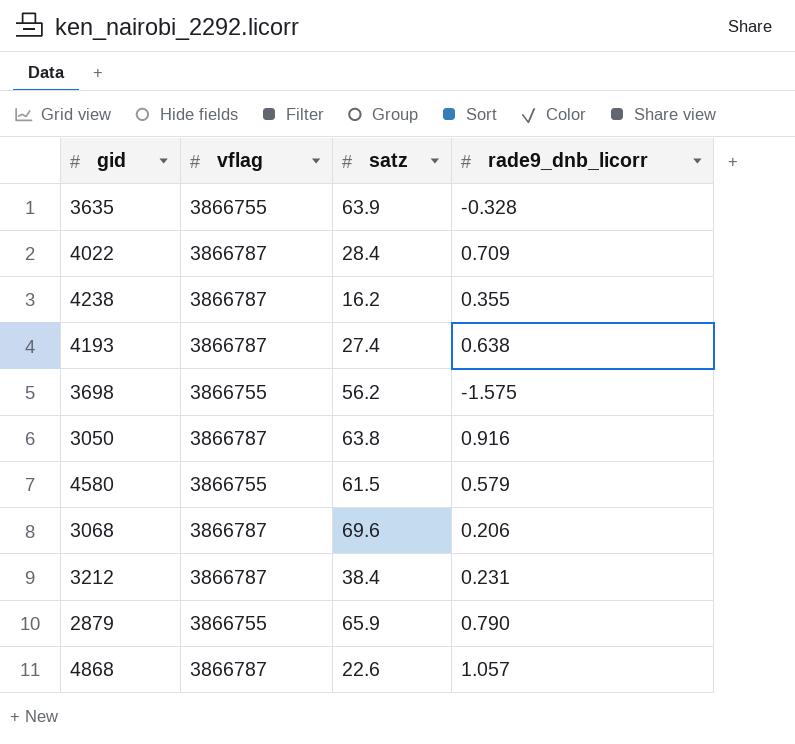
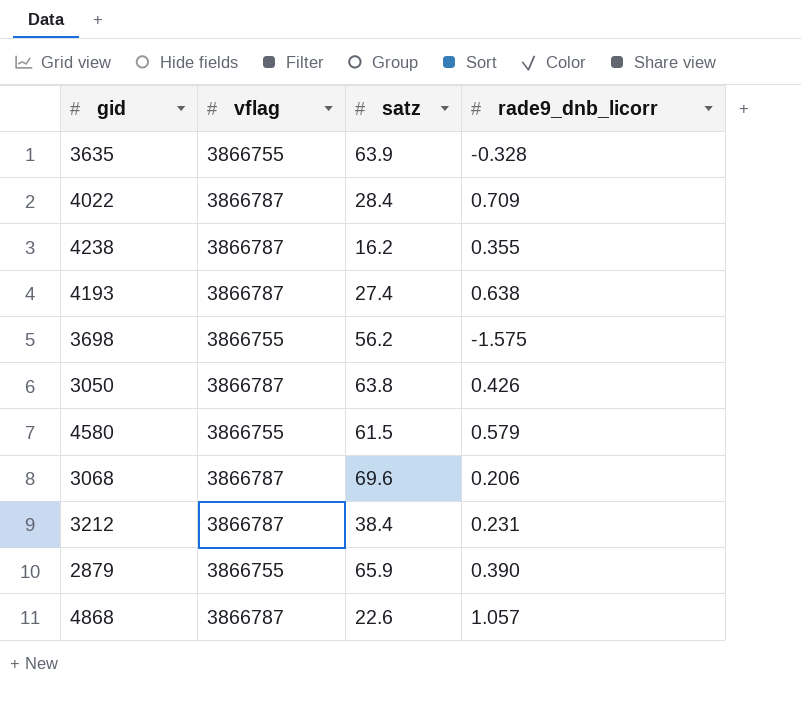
3050 | rade9_dnb_licorr: 0.916 -> 0.426
2879 | rade9_dnb_licorr: 0.790 -> 0.390

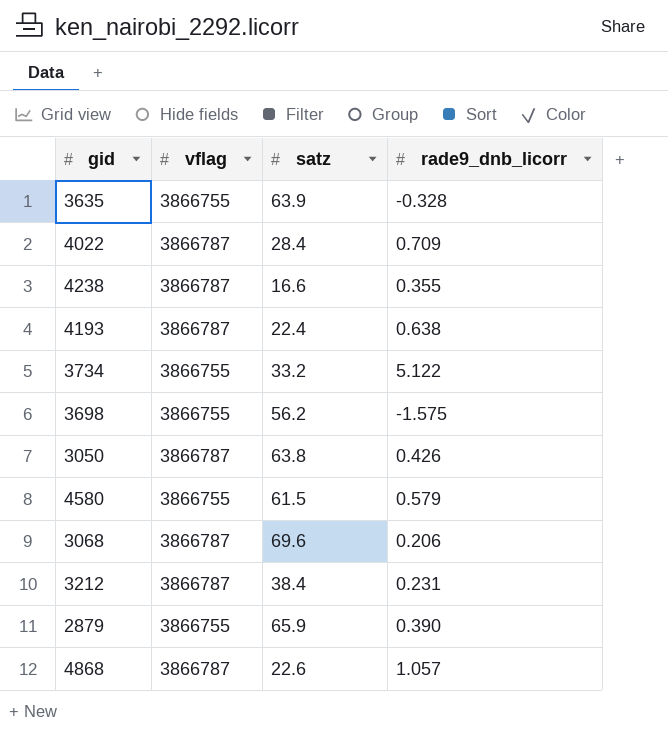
4238 | satz: 16.2 -> 16.6
4193 | satz: 27.4 -> 22.4
row 3734: none -> 3866755 | 33.2 | 5.122

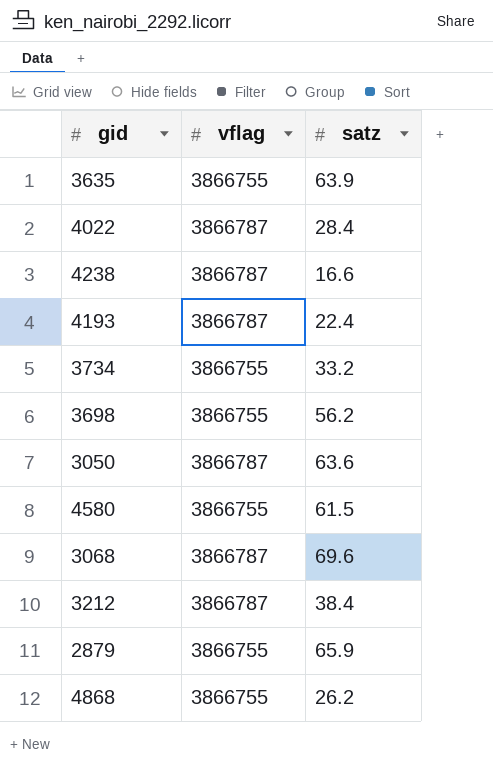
column rade9_dnb_licorr | position: 4 -> none
3050 | satz: 63.8 -> 63.6
4868 | vflag: 3866787 -> 3866755
4868 | satz: 22.6 -> 26.2

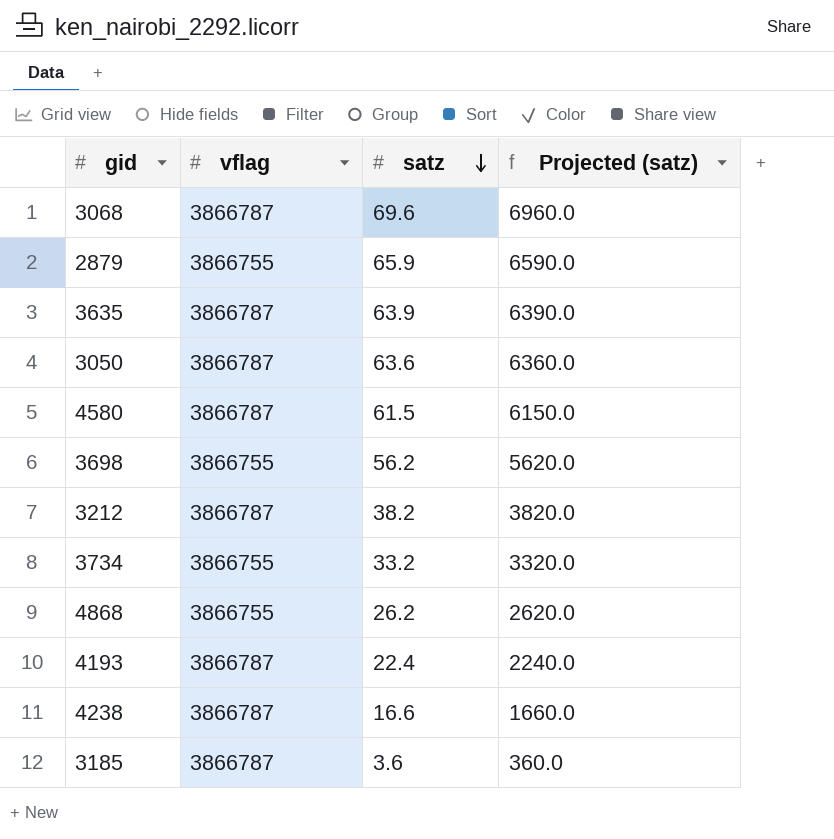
row order: none -> satz descending
column Projected (satz) | formula: none -> [satz] * 100
row 4022: 3866787 | 28.4 -> none
3635 | vflag: 3866755 -> 3866787
4580 | vflag: 3866755 -> 3866787
3212 | satz: 38.4 -> 38.2
row 3185: none -> 3866787 | 3.6 | 360.0

